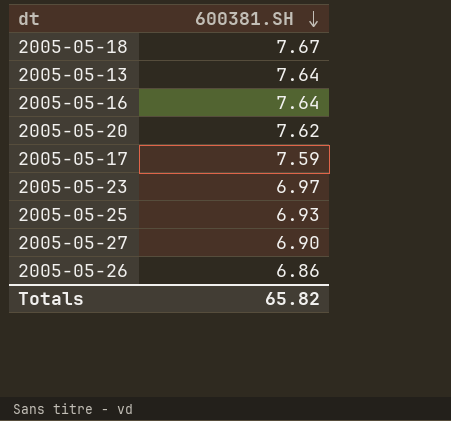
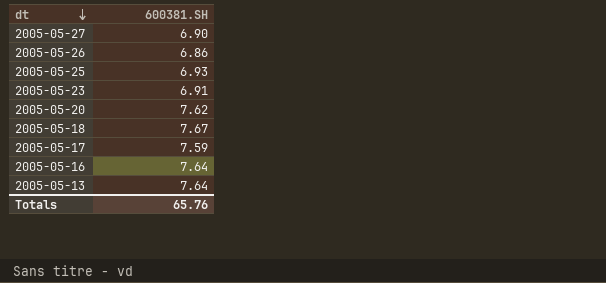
row order: 600381.SH descending -> dt descending
2005-05-23 | 600381.SH: 6.97 -> 6.91
Totals | 600381.SH: 65.82 -> 65.76

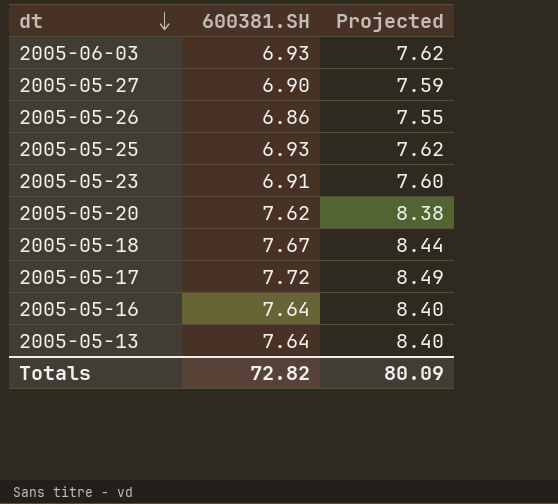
column Projected | formula: none -> [600381.SH] * 1.1
row 2005-06-03: none -> 6.93 | 7.62
2005-05-17 | 600381.SH: 7.59 -> 7.72
Totals | 600381.SH: 65.76 -> 72.82

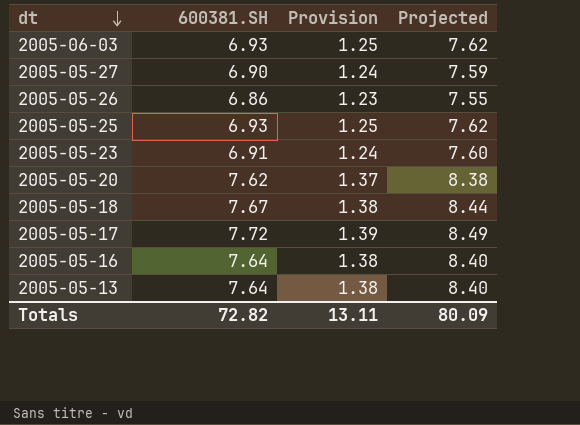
column Provision | formula: none -> [600381.SH] * 0.18

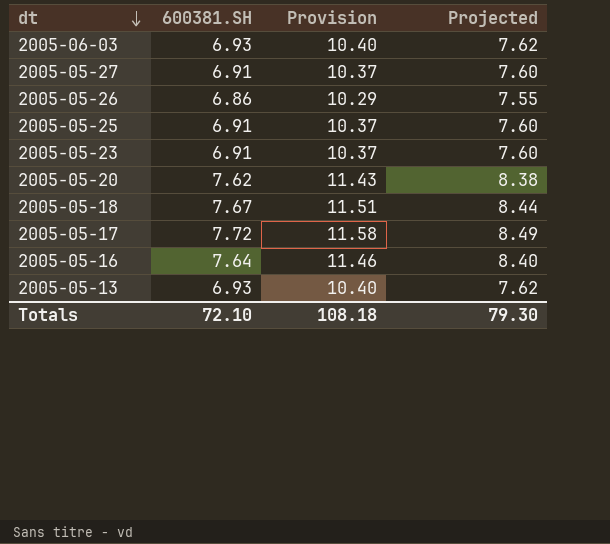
column Provision | formula: [600381.SH] * 0.18 -> [600381.SH] * 1.5
2005-05-27 | 600381.SH: 6.90 -> 6.91
2005-05-27 | Projected: 7.59 -> 7.60
2005-05-25 | 600381.SH: 6.93 -> 6.91
2005-05-25 | Projected: 7.62 -> 7.60
2005-05-13 | 600381.SH: 7.64 -> 6.93
2005-05-13 | Projected: 8.40 -> 7.62
Totals | 600381.SH: 72.82 -> 72.10
Totals | Provision: 13.11 -> 108.18
Totals | Projected: 80.09 -> 79.30

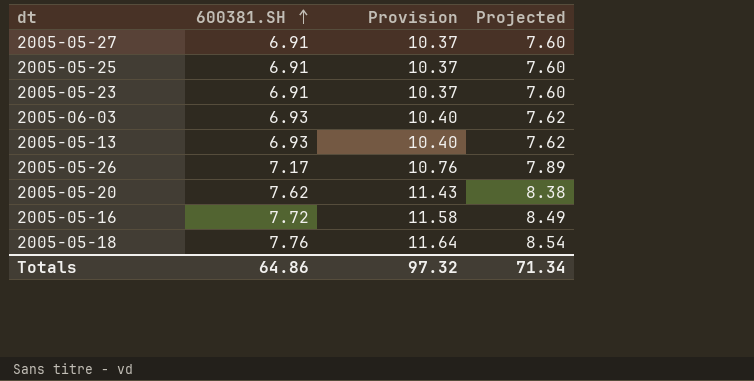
row order: dt descending -> 600381.SH ascending
row 2005-05-17: 7.72 | 11.58 | 8.49 -> none
2005-05-26 | 600381.SH: 6.86 -> 7.17
2005-05-26 | Provision: 10.29 -> 10.76
2005-05-26 | Projected: 7.55 -> 7.89
2005-05-16 | 600381.SH: 7.64 -> 7.72
2005-05-16 | Provision: 11.46 -> 11.58
2005-05-16 | Projected: 8.40 -> 8.49
2005-05-18 | 600381.SH: 7.67 -> 7.76
2005-05-18 | Provision: 11.51 -> 11.64
2005-05-18 | Projected: 8.44 -> 8.54
Totals | 600381.SH: 72.10 -> 64.86
Totals | Provision: 108.18 -> 97.32
Totals | Projected: 79.30 -> 71.34

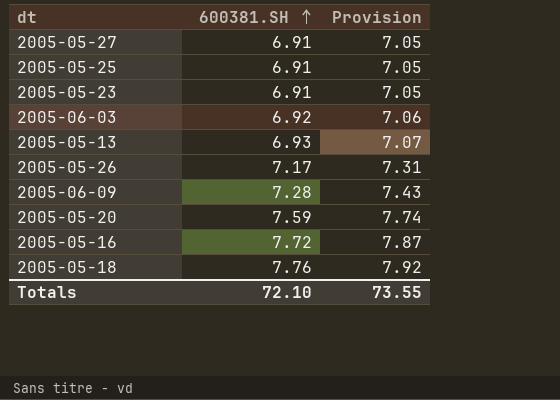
column Projected | formula: [600381.SH] * 1.1 -> none
column Provision | formula: [600381.SH] * 1.5 -> [600381.SH] * 1.02
2005-06-03 | 600381.SH: 6.93 -> 6.92
row 2005-06-09: none -> 7.28 | 7.43
2005-05-20 | 600381.SH: 7.62 -> 7.59
Totals | 600381.SH: 64.86 -> 72.10
Totals | Provision: 97.32 -> 73.55

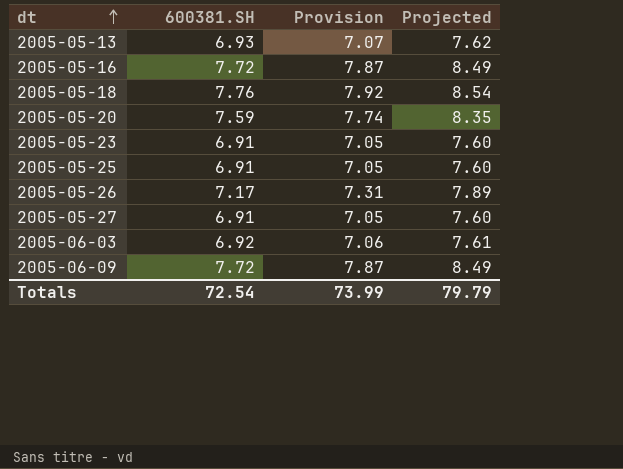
row order: 600381.SH ascending -> dt ascending
column Projected | formula: none -> [600381.SH] * 1.1
2005-06-09 | 600381.SH: 7.28 -> 7.72
2005-06-09 | Provision: 7.43 -> 7.87
Totals | 600381.SH: 72.10 -> 72.54
Totals | Provision: 73.55 -> 73.99

